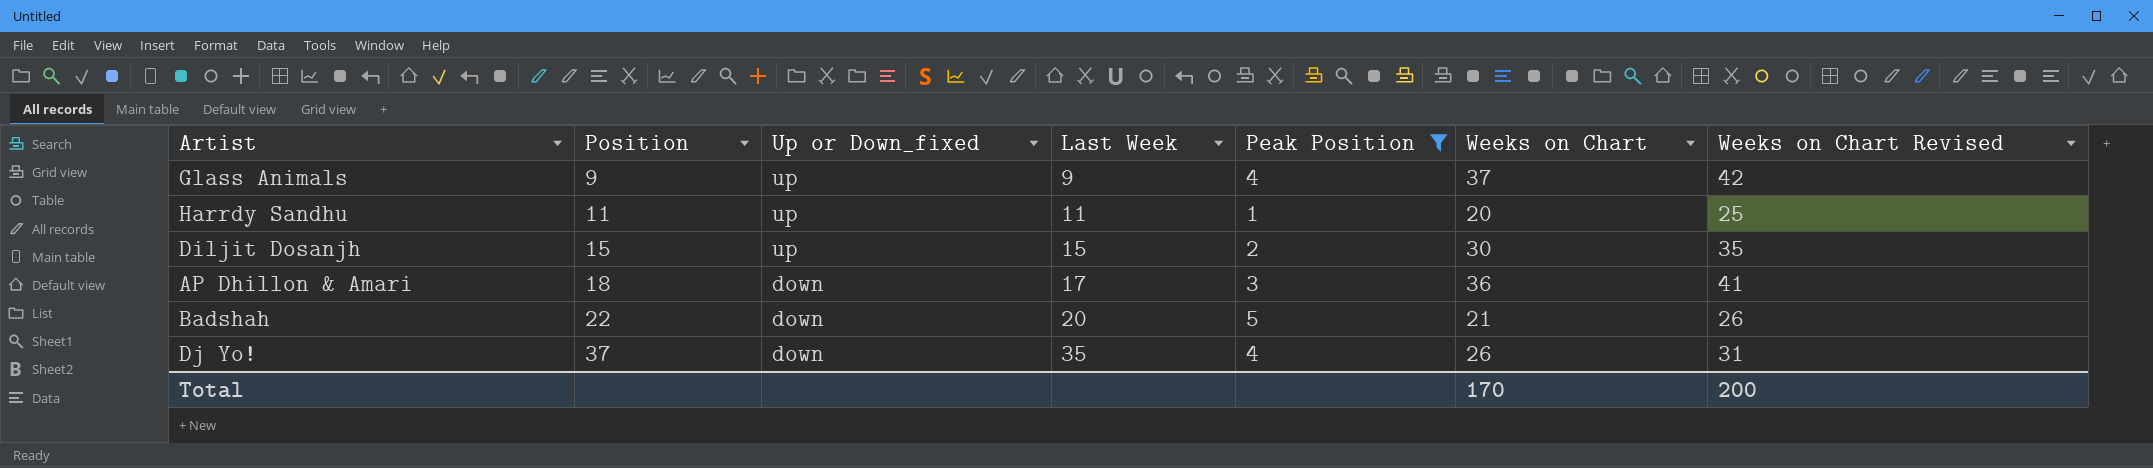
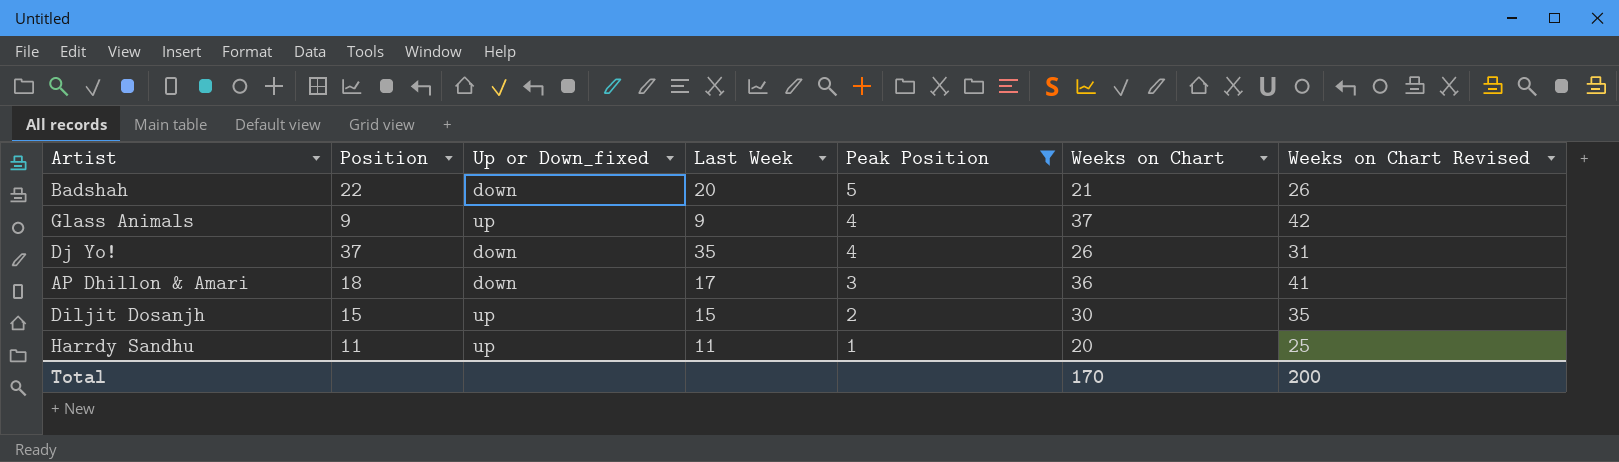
row order: Position ascending -> Peak Position descending

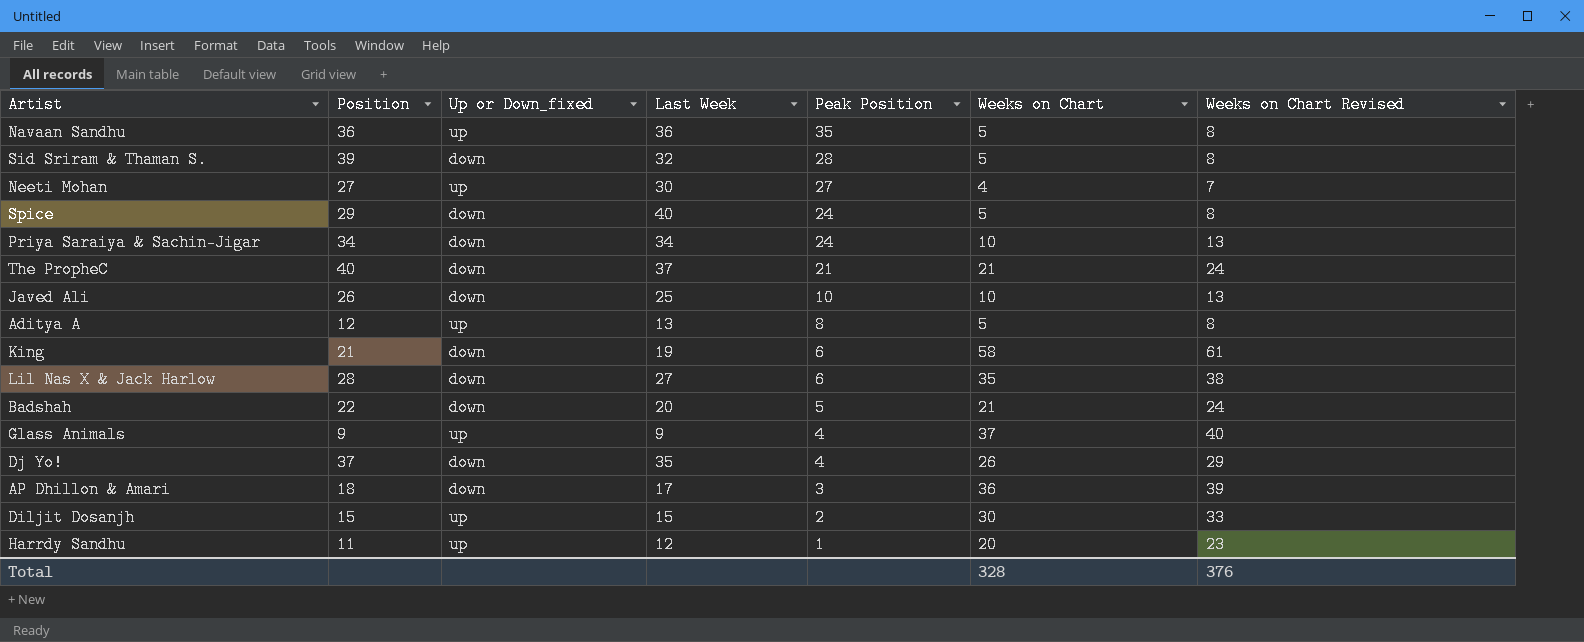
filter: Peak Position <= 5 -> none
column Weeks on Chart Revised | formula: [Weeks on Chart] + 5 -> [Weeks on Chart] + 3
Harrdy Sandhu | Last Week: 11 -> 12
Total | Weeks on Chart: 170 -> 328
Total | Weeks on Chart Revised: 200 -> 376

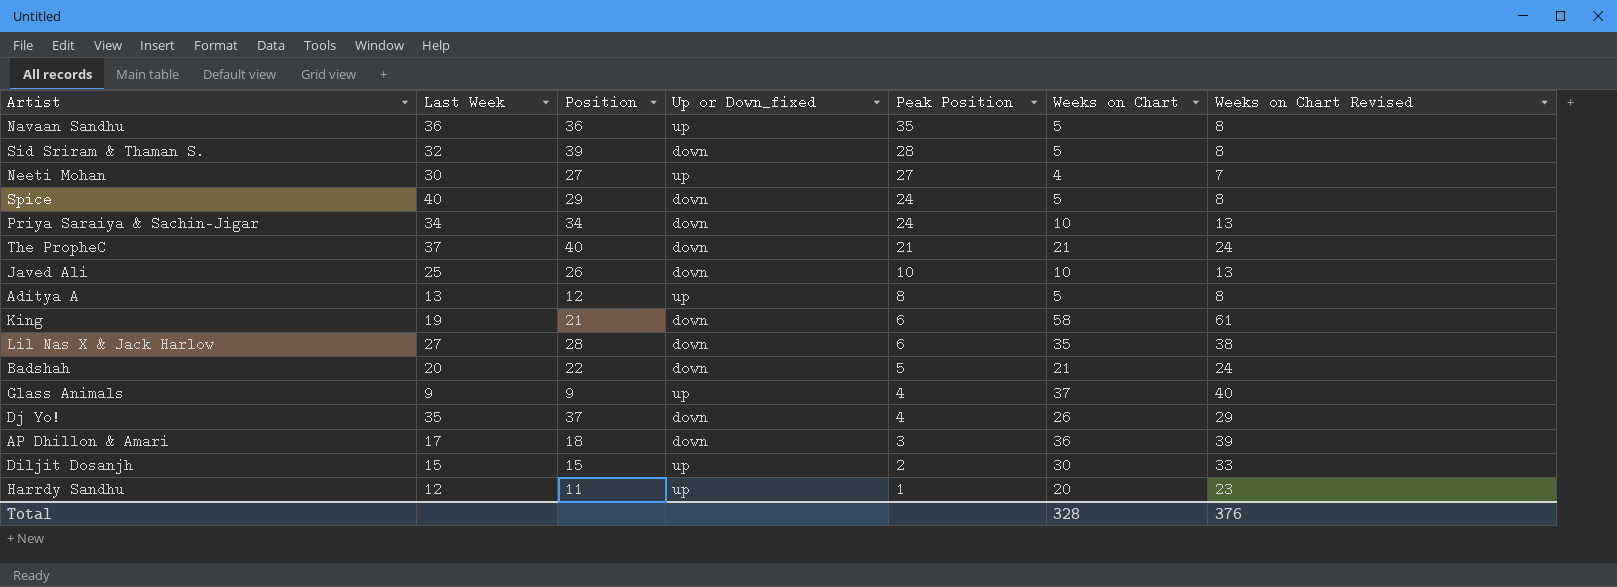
column Last Week | position: 4 -> 2

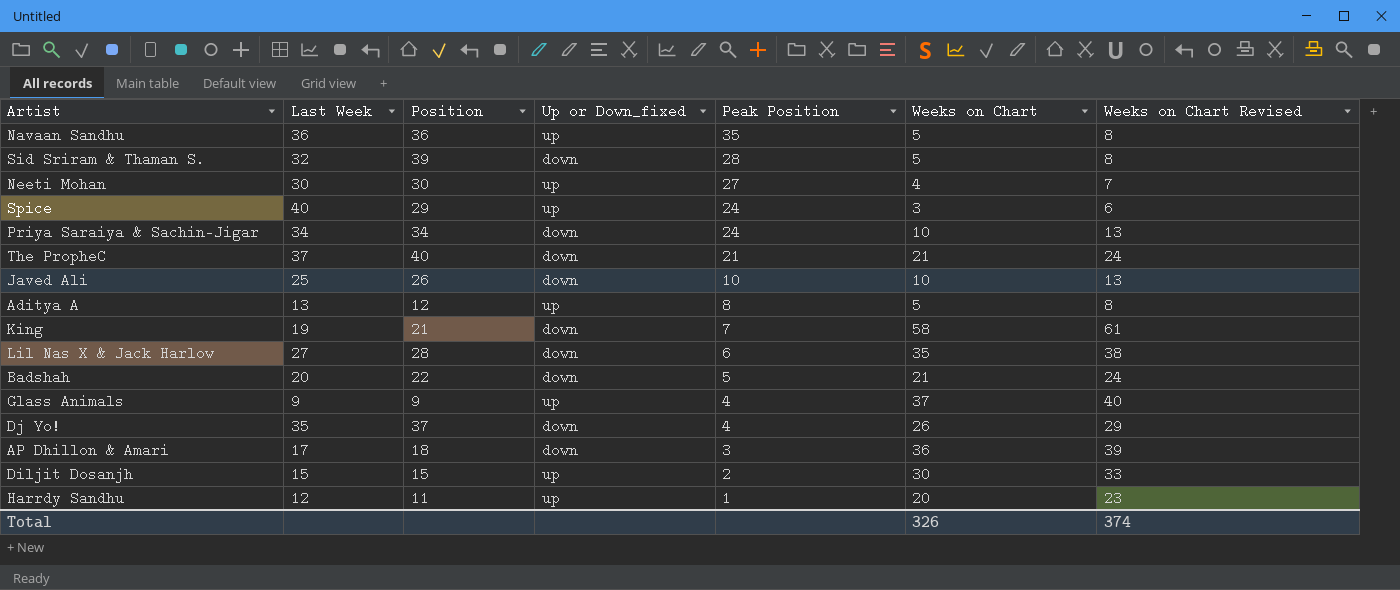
Neeti Mohan | Position: 27 -> 30
Spice | Up or Down_fixed: down -> up
Spice | Weeks on Chart: 5 -> 3
Spice | Weeks on Chart Revised: 8 -> 6
King | Peak Position: 6 -> 7
Total | Weeks on Chart: 328 -> 326
Total | Weeks on Chart Revised: 376 -> 374

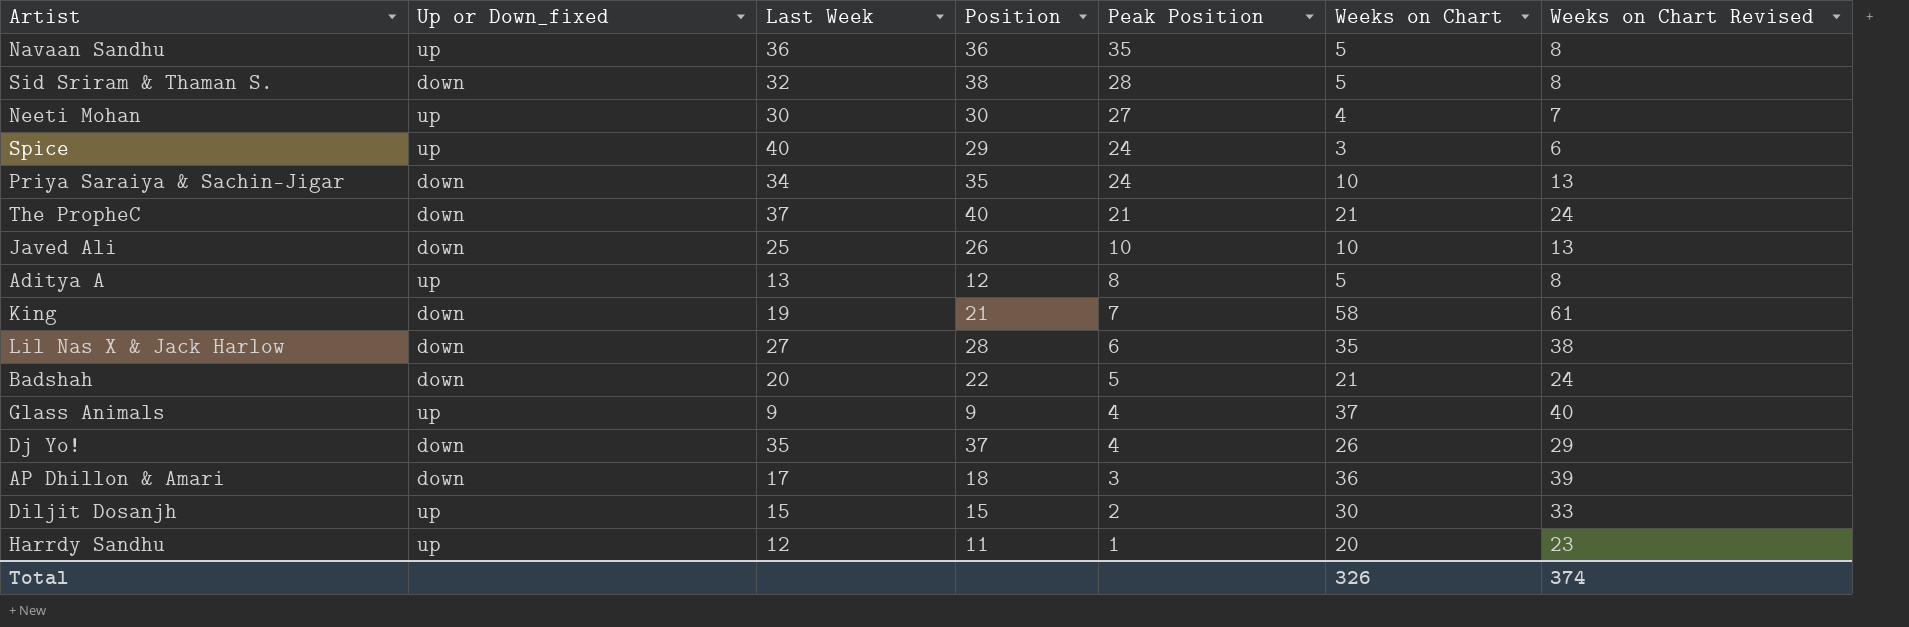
column Up or Down_fixed | position: 4 -> 2
Sid Sriram & Thaman S. | Position: 39 -> 38
Priya Saraiya & Sachin-Jigar | Position: 34 -> 35

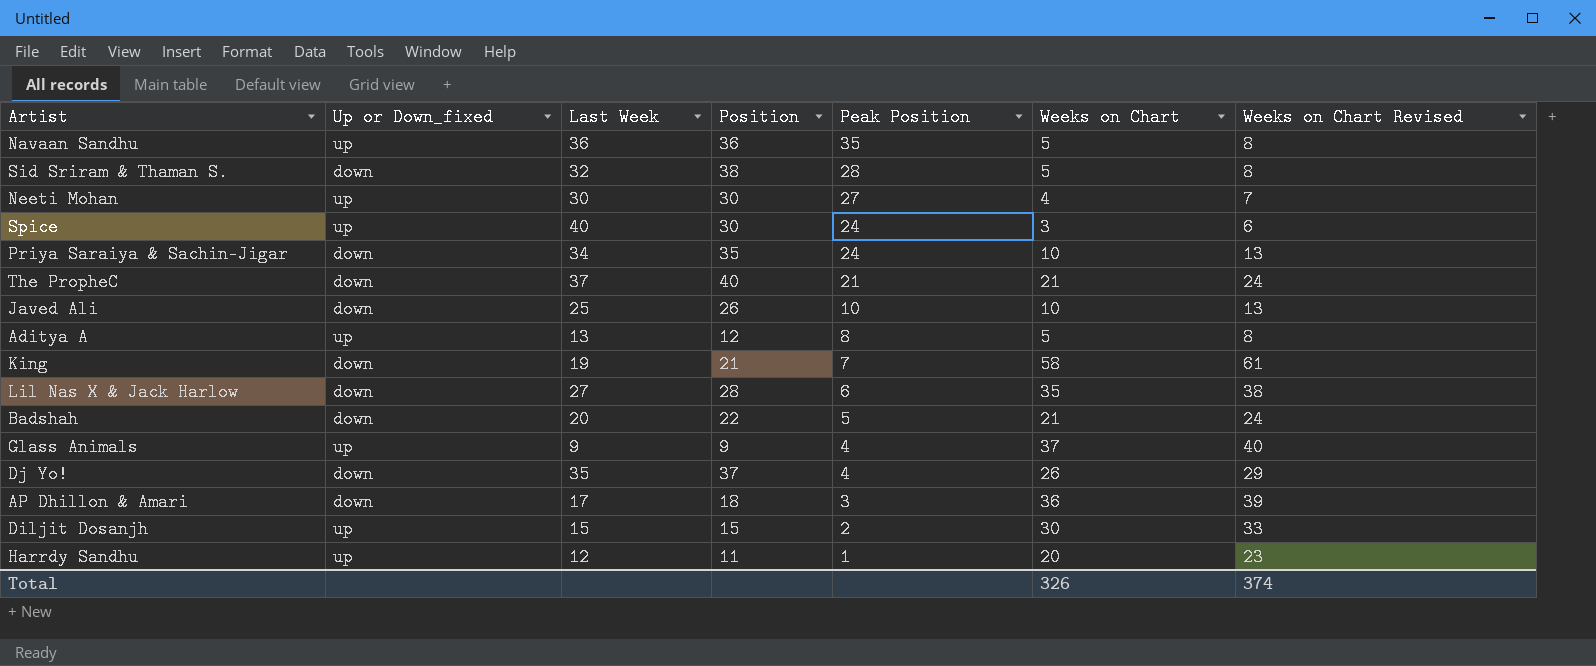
Spice | Position: 29 -> 30

